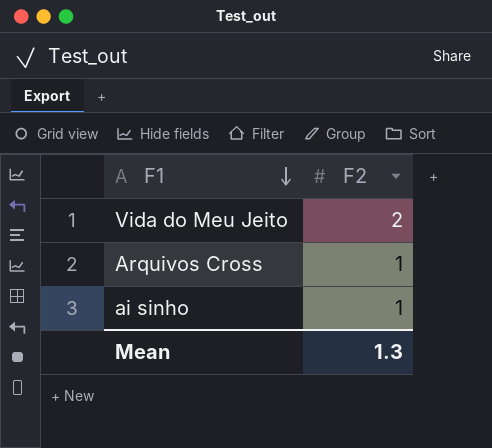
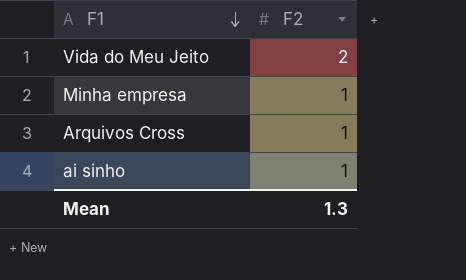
row Minha empresa: none -> 1

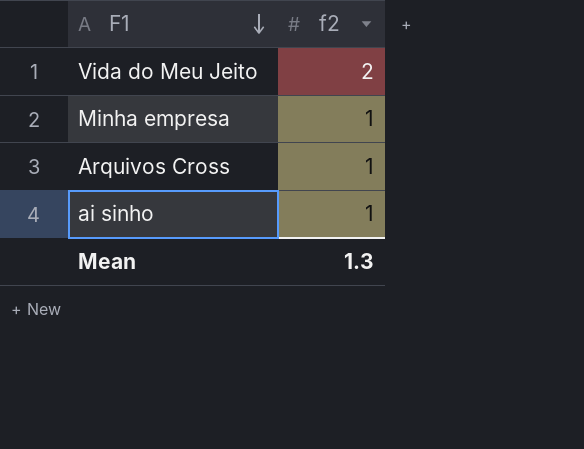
column name: F2 -> f2

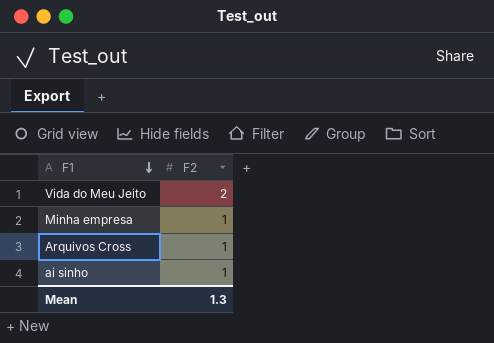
column name: f2 -> F2

